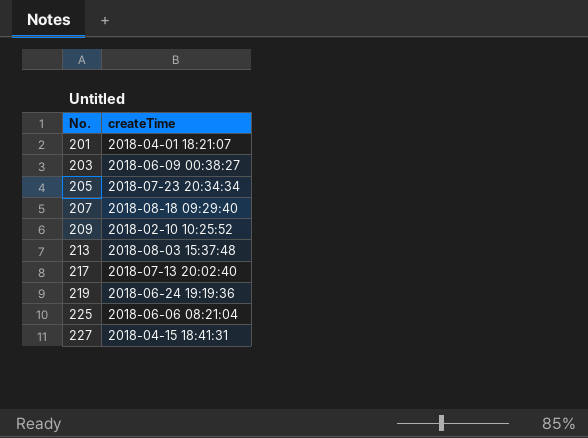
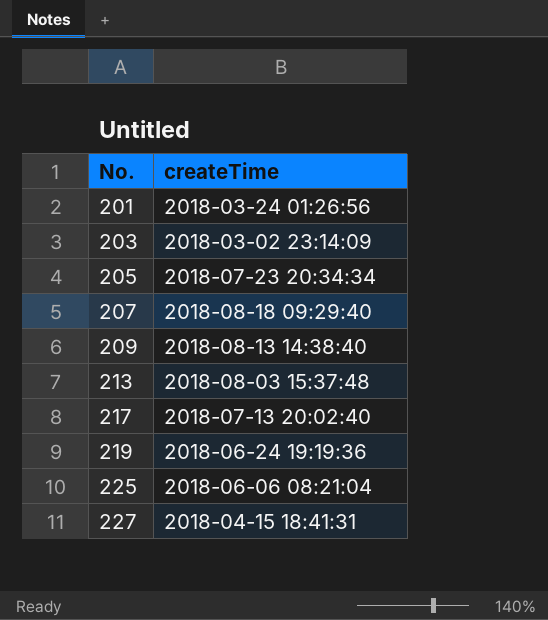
201 | createTime: 2018-04-01 18:21:07 -> 2018-03-24 01:26:56
203 | createTime: 2018-06-09 00:38:27 -> 2018-03-02 23:14:09
209 | createTime: 2018-02-10 10:25:52 -> 2018-08-13 14:38:40

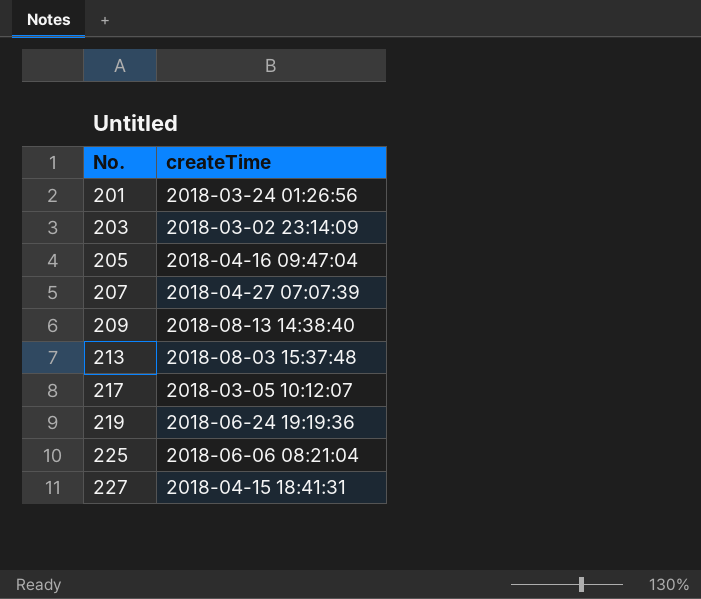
205 | createTime: 2018-07-23 20:34:34 -> 2018-04-16 09:47:04
207 | createTime: 2018-08-18 09:29:40 -> 2018-04-27 07:07:39
217 | createTime: 2018-07-13 20:02:40 -> 2018-03-05 10:12:07

